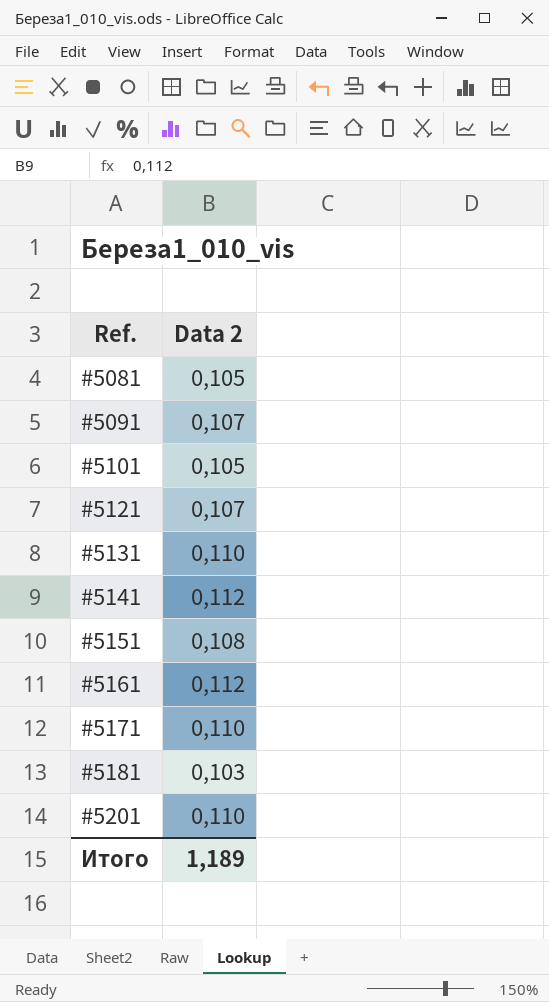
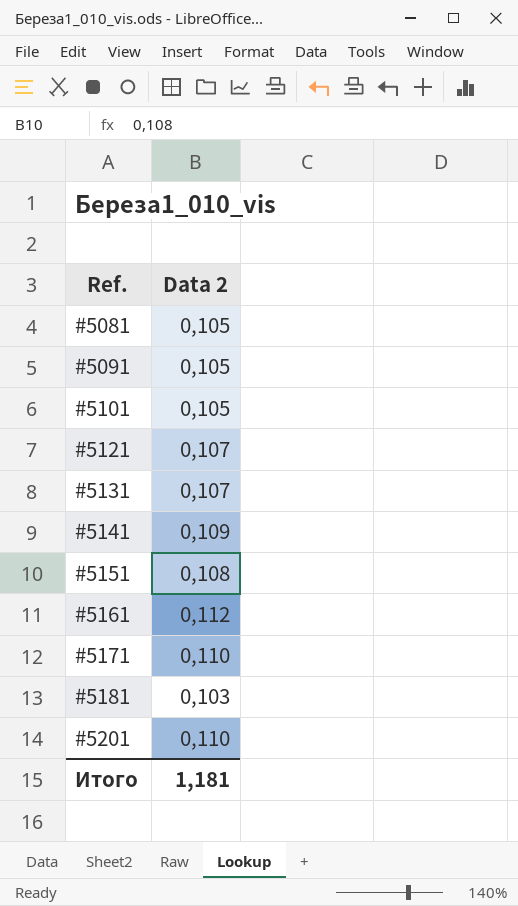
#5091 | Data 2: 0,107 -> 0,105
#5131 | Data 2: 0,110 -> 0,107
#5141 | Data 2: 0,112 -> 0,109
Итого | Data 2: 1,189 -> 1,181

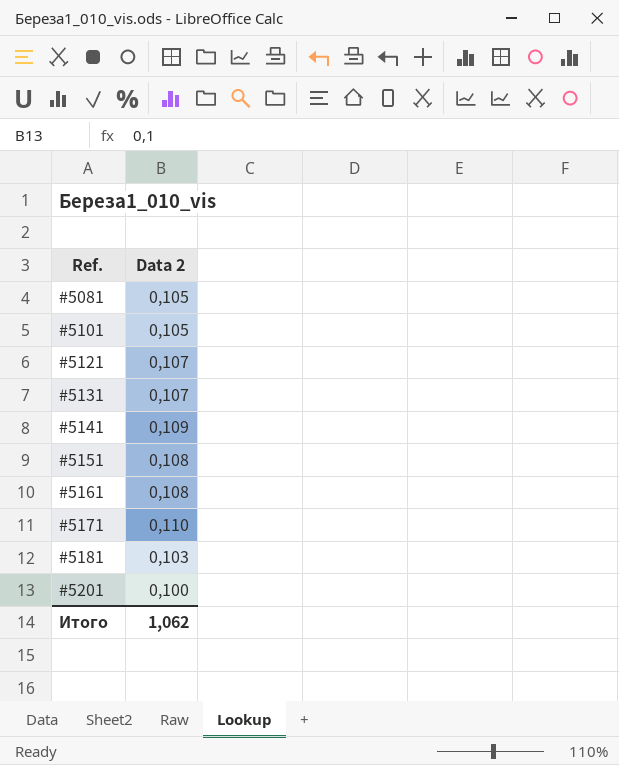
row #5091: 0,105 -> none
#5161 | Data 2: 0,112 -> 0,108
#5201 | Data 2: 0,110 -> 0,100
Итого | Data 2: 1,181 -> 1,062

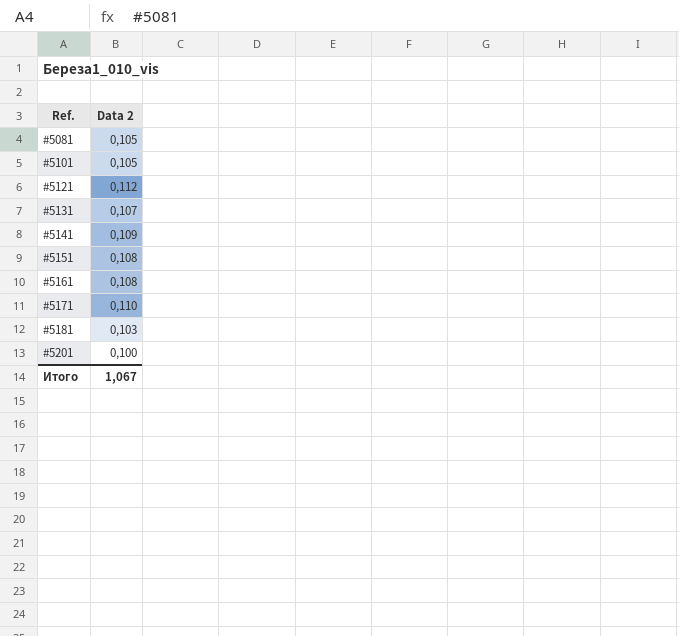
#5121 | Data 2: 0,107 -> 0,112
Итого | Data 2: 1,062 -> 1,067

